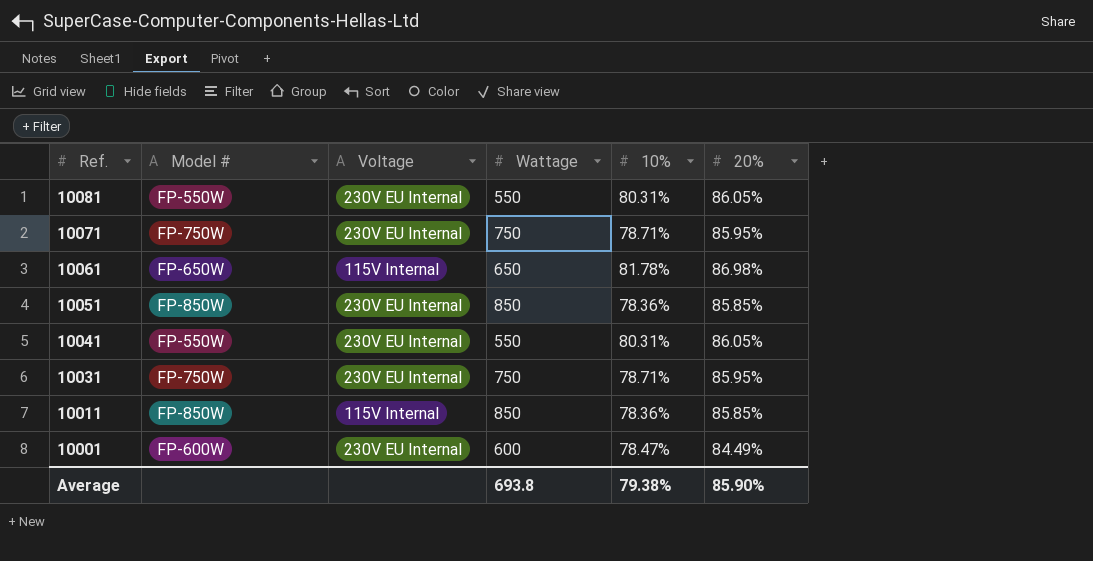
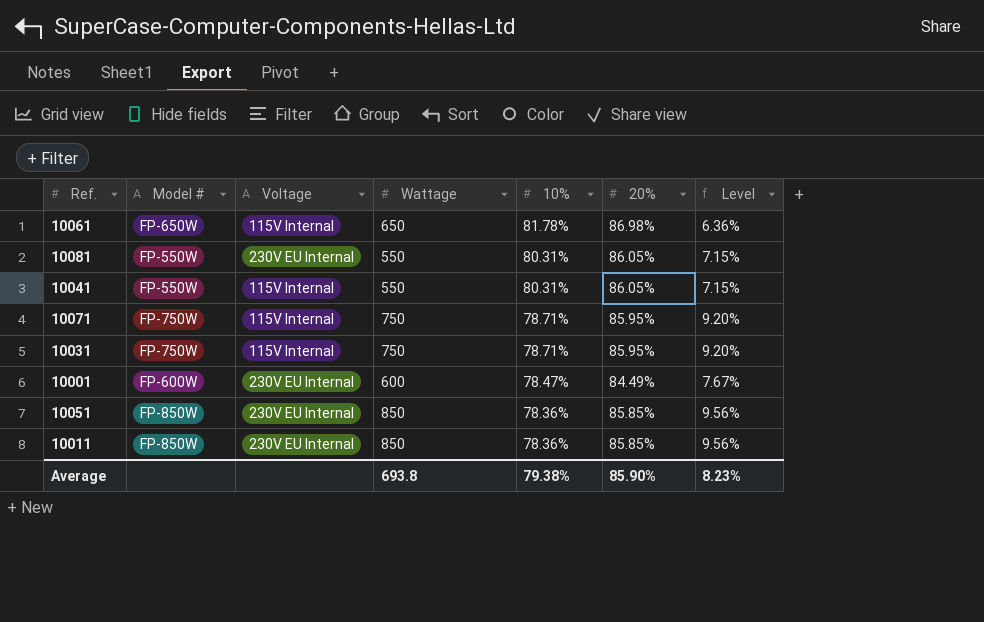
row order: Ref. descending -> 10% descending
column Level | formula: none -> ([20%] - [10%]) / [10%]
10041 | Voltage: 230V EU Internal -> 115V Internal
10071 | Voltage: 230V EU Internal -> 115V Internal
10031 | Voltage: 230V EU Internal -> 115V Internal
10011 | Voltage: 115V Internal -> 230V EU Internal

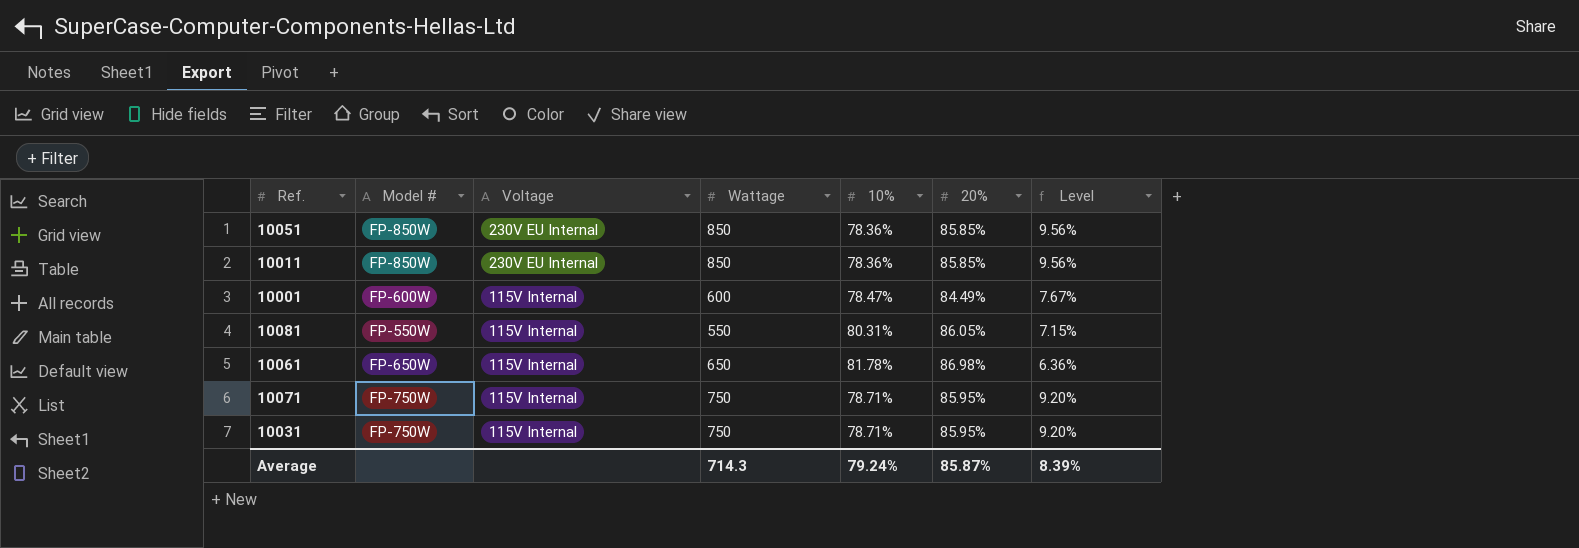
row order: 10% descending -> Voltage descending
row 10041: FP-550W | 115V Internal | 550 | 80.31% | 86.05% | 7.15% -> none
10001 | Voltage: 230V EU Internal -> 115V Internal
10081 | Voltage: 230V EU Internal -> 115V Internal
Average | Wattage: 693.8 -> 714.3
Average | 10%: 79.38% -> 79.24%
Average | 20%: 85.90% -> 85.87%
Average | Level: 8.23% -> 8.39%

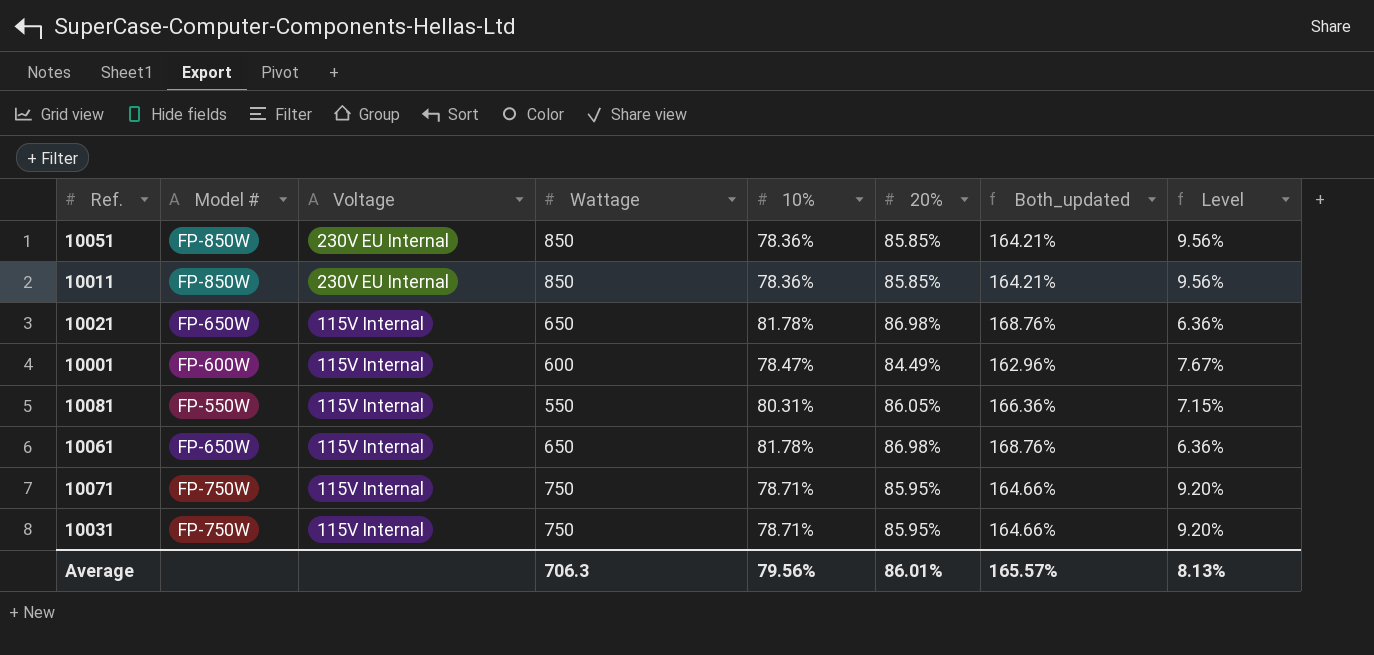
column Both_updated | formula: none -> [10%] + [20%]
row 10021: none -> FP-650W | 115V Internal | 650 | 81.78% | 86.98% | 168.76% | 6.36%
Average | Wattage: 714.3 -> 706.3
Average | 10%: 79.24% -> 79.56%
Average | 20%: 85.87% -> 86.01%
Average | Level: 8.39% -> 8.13%

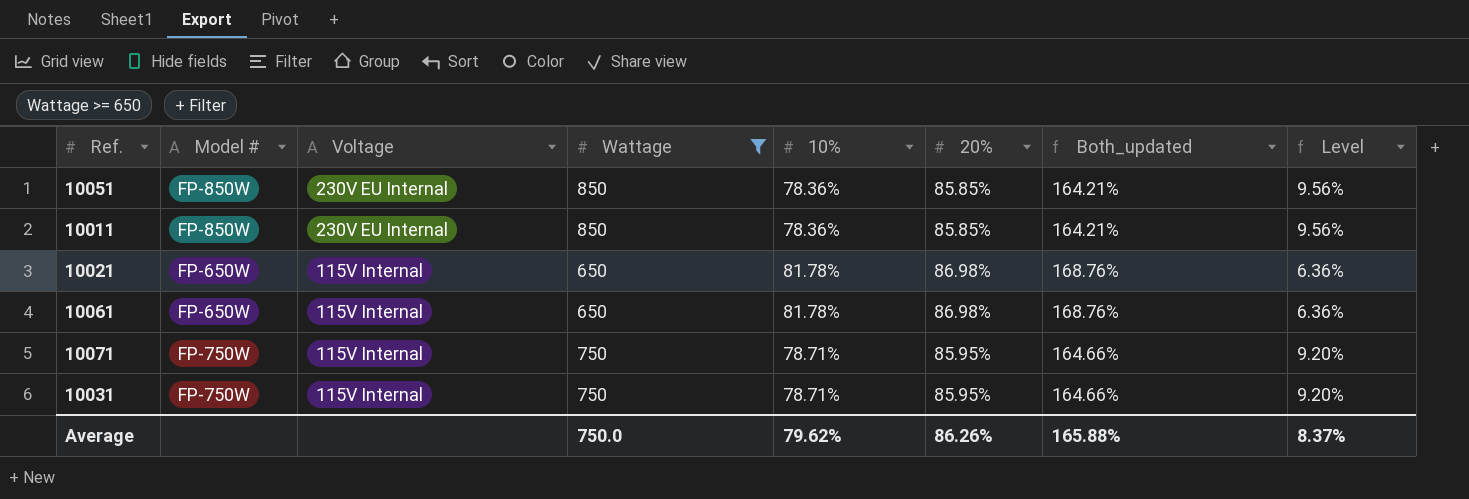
filter: none -> Wattage >= 650
Average | Wattage: 706.3 -> 750.0
Average | 10%: 79.56% -> 79.62%
Average | 20%: 86.01% -> 86.26%
Average | Both_updated: 165.57% -> 165.88%
Average | Level: 8.13% -> 8.37%

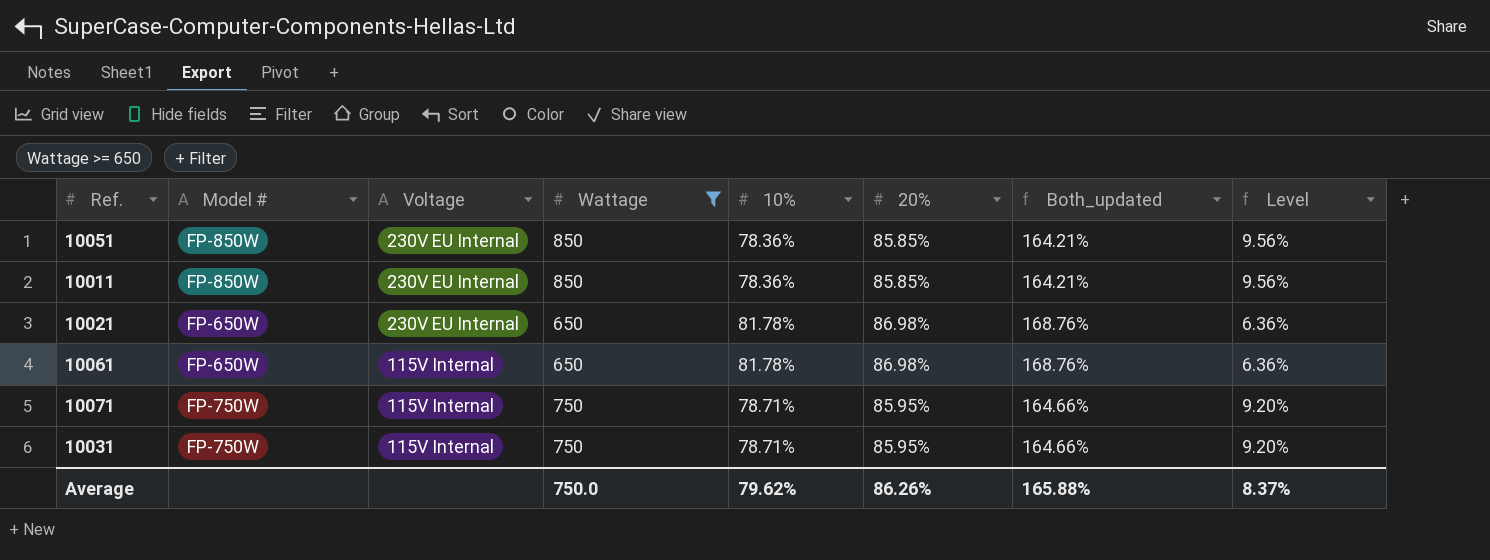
10021 | Voltage: 115V Internal -> 230V EU Internal

